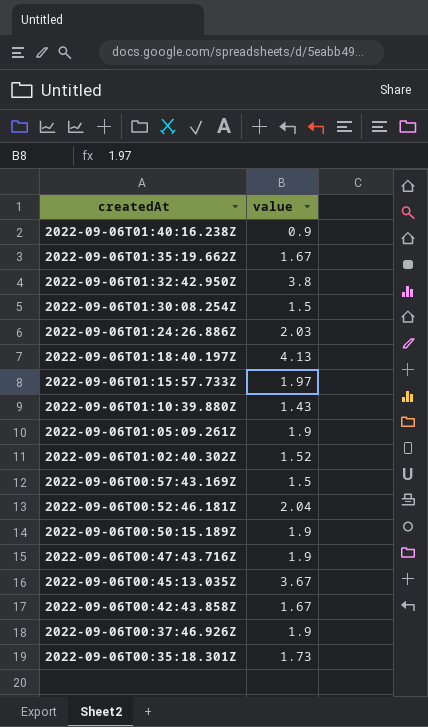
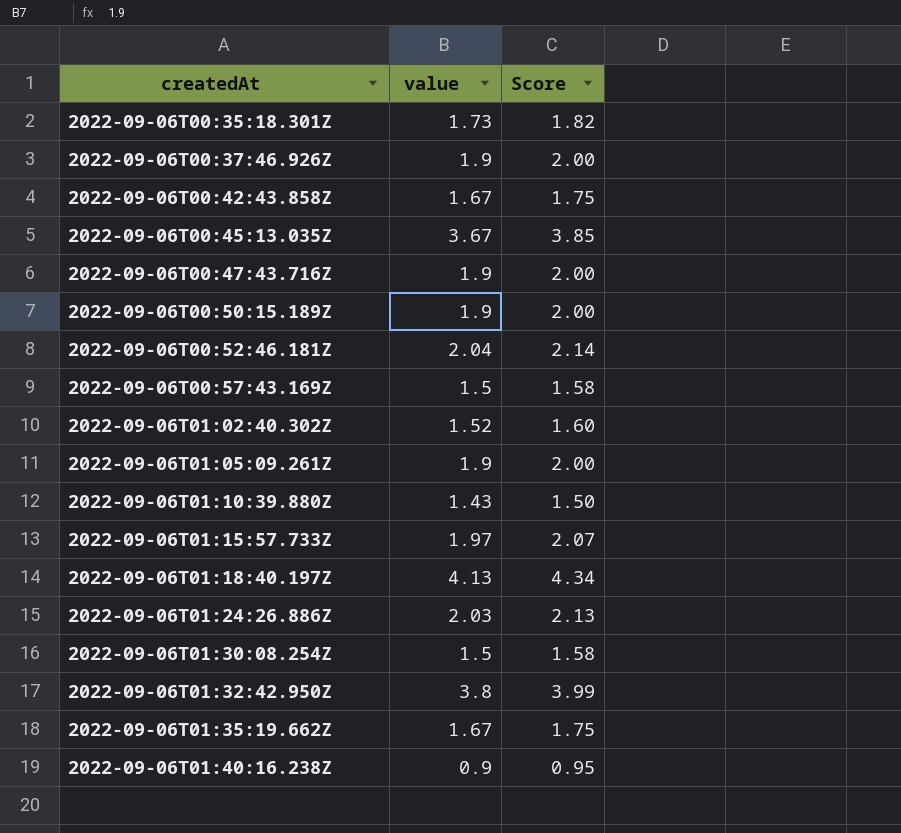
row order: createdAt descending -> createdAt ascending
column Score | formula: none -> [value] * 1.05

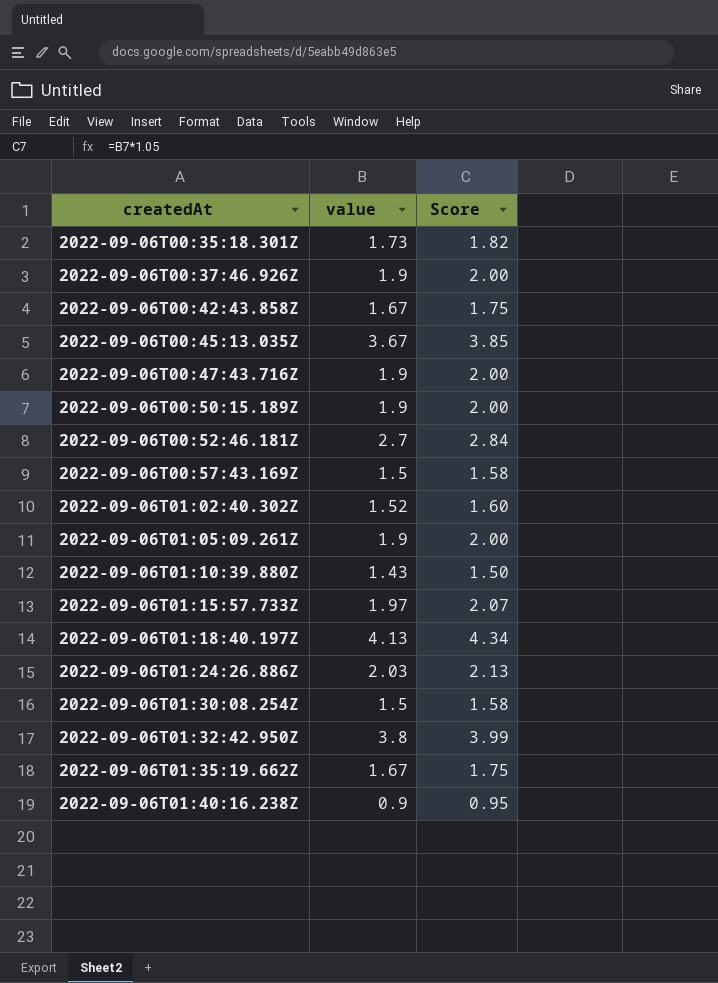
2022-09-06T00:52:46.181Z | value: 2.04 -> 2.7
2022-09-06T00:52:46.181Z | Score: 2.14 -> 2.84

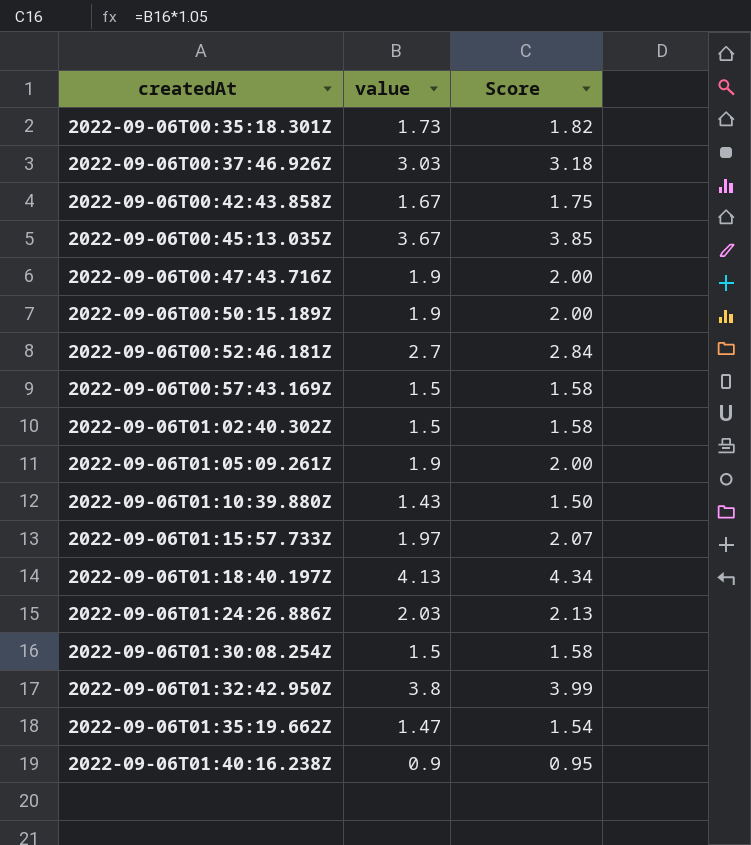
2022-09-06T00:37:46.926Z | value: 1.9 -> 3.03
2022-09-06T00:37:46.926Z | Score: 2.00 -> 3.18
2022-09-06T01:02:40.302Z | value: 1.52 -> 1.5
2022-09-06T01:02:40.302Z | Score: 1.60 -> 1.58
2022-09-06T01:35:19.662Z | value: 1.67 -> 1.47
2022-09-06T01:35:19.662Z | Score: 1.75 -> 1.54

